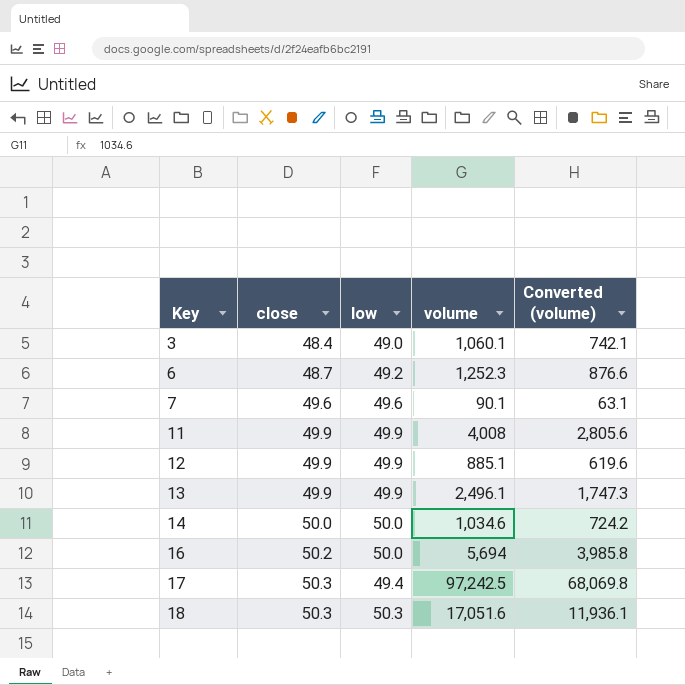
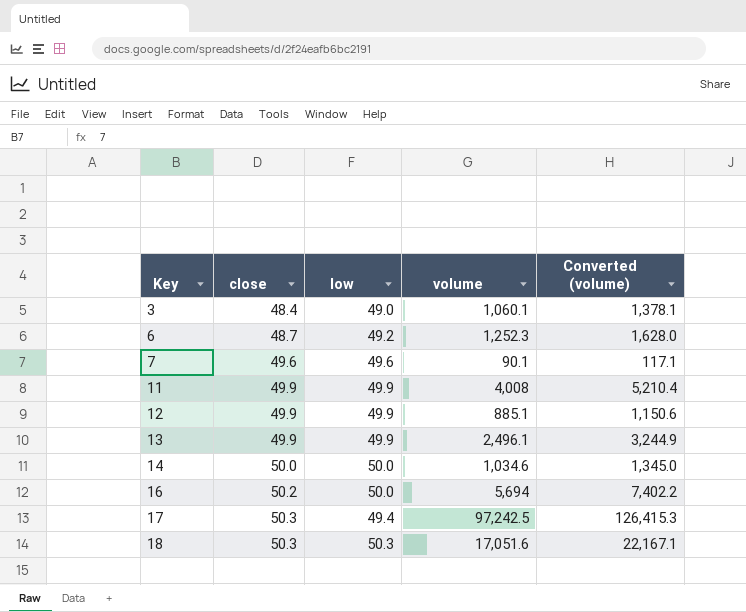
column Converted (volume) | formula: [volume] * 0.7 -> [volume] * 1.3

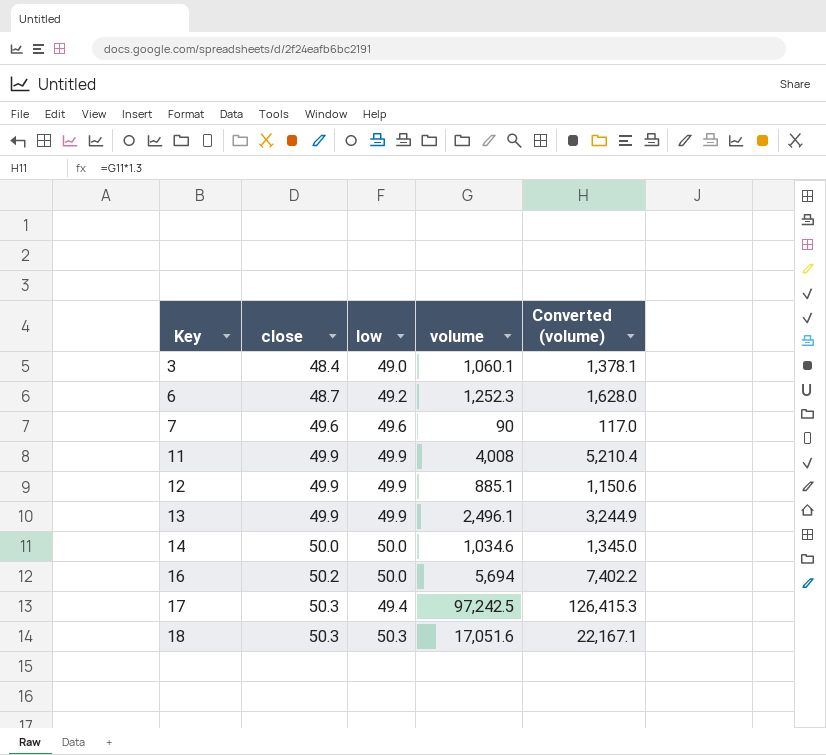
7 | volume: 90.1 -> 90
7 | Converted (volume): 117.1 -> 117.0

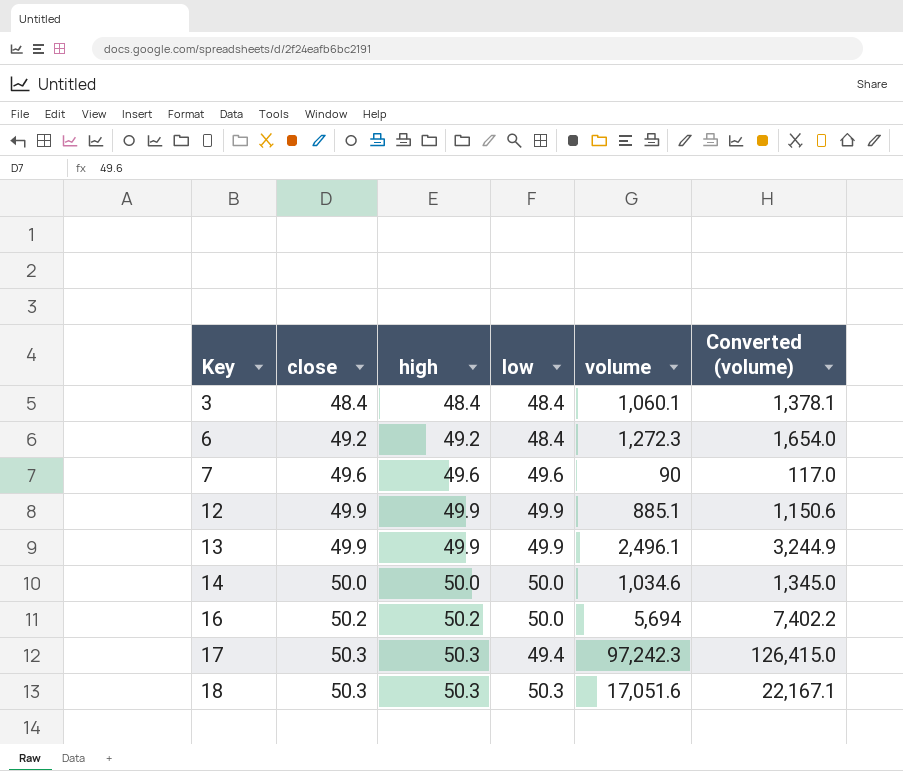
column high | position: none -> 3
row 11: 49.9 | 49.9 | 4,008 | 5,210.4 -> none
3 | low: 49.0 -> 48.4
6 | close: 48.7 -> 49.2
6 | low: 49.2 -> 48.4
6 | volume: 1,252.3 -> 1,272.3
6 | Converted (volume): 1,628.0 -> 1,654.0
17 | volume: 97,242.5 -> 97,242.3
17 | Converted (volume): 126,415.3 -> 126,415.0

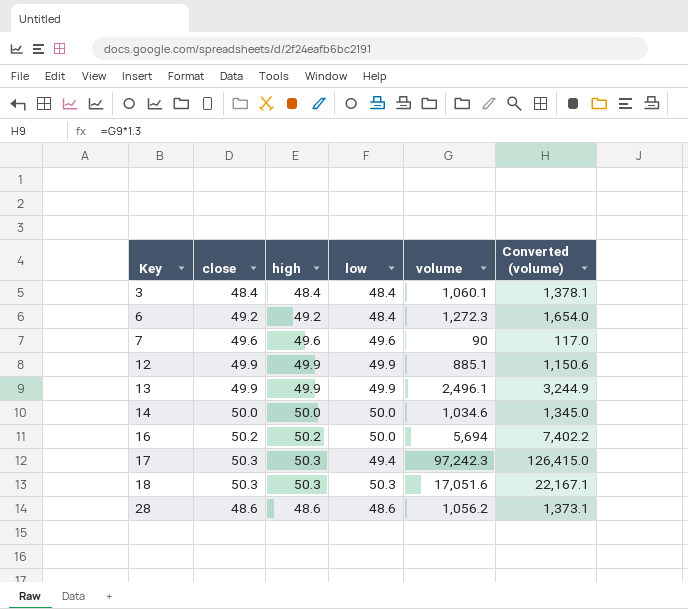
row 28: none -> 48.6 | 48.6 | 48.6 | 1,056.2 | 1,373.1

